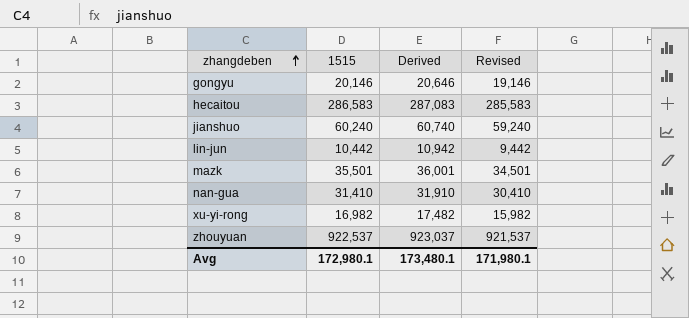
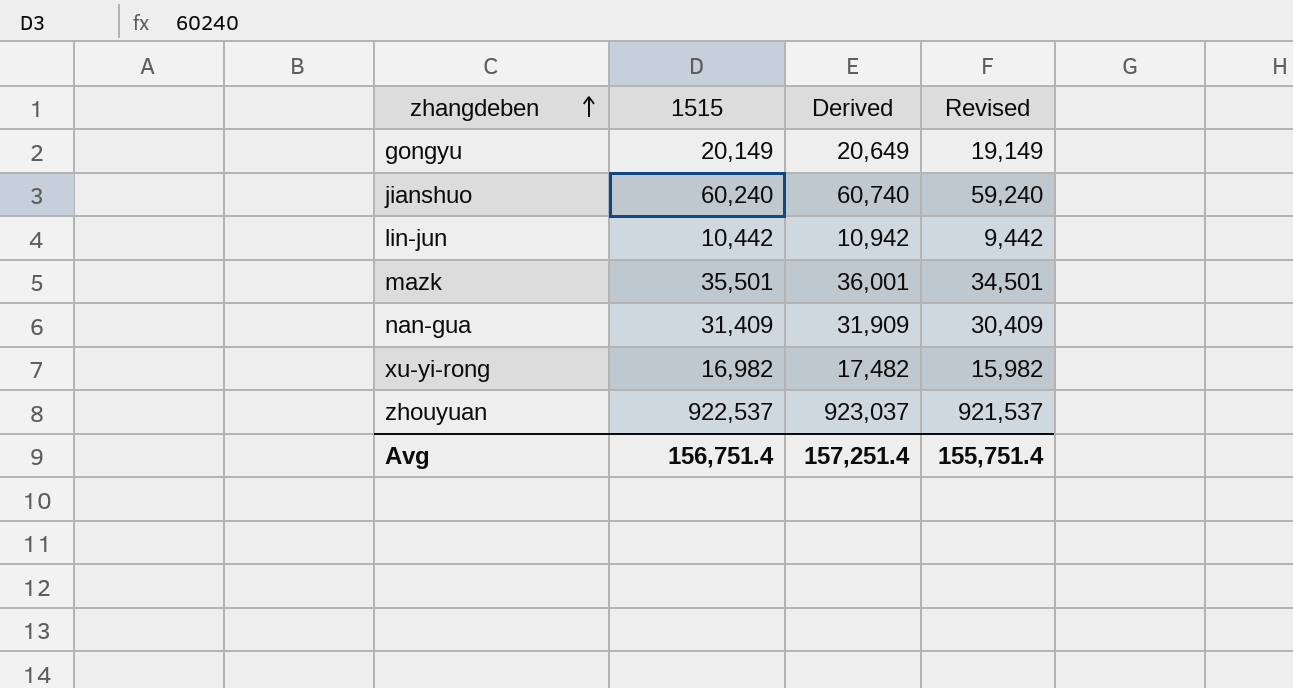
row hecaitou: 286,583 | 287,083 | 285,583 -> none
gongyu | 1515: 20,146 -> 20,149
gongyu | Derived: 20,646 -> 20,649
gongyu | Revised: 19,146 -> 19,149
nan-gua | 1515: 31,410 -> 31,409
nan-gua | Derived: 31,910 -> 31,909
nan-gua | Revised: 30,410 -> 30,409
Avg | 1515: 172,980.1 -> 156,751.4
Avg | Derived: 173,480.1 -> 157,251.4
Avg | Revised: 171,980.1 -> 155,751.4

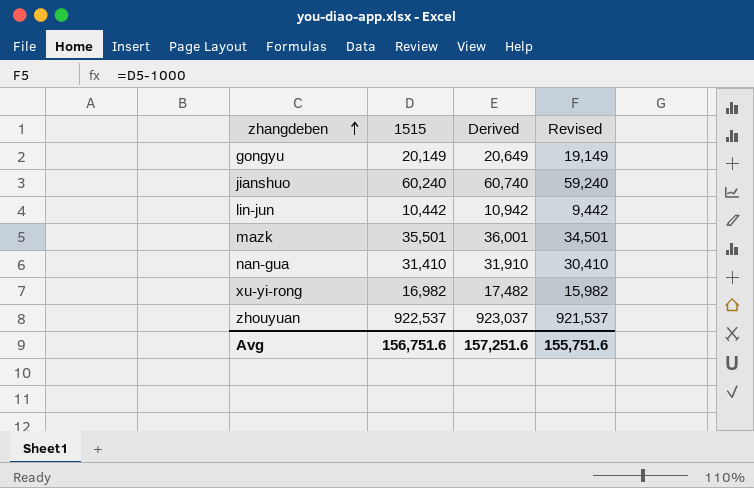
nan-gua | 1515: 31,409 -> 31,410
nan-gua | Derived: 31,909 -> 31,910
nan-gua | Revised: 30,409 -> 30,410
Avg | 1515: 156,751.4 -> 156,751.6
Avg | Derived: 157,251.4 -> 157,251.6
Avg | Revised: 155,751.4 -> 155,751.6

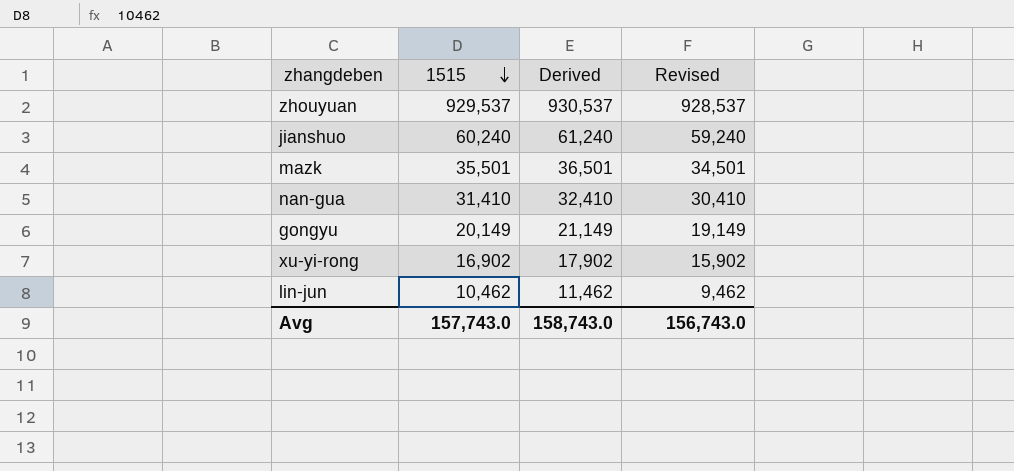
row order: zhangdeben ascending -> 1515 descending
column Derived | formula: [1515] + 500 -> [1515] + 1000
zhouyuan | 1515: 922,537 -> 929,537
zhouyuan | Revised: 921,537 -> 928,537
xu-yi-rong | 1515: 16,982 -> 16,902
xu-yi-rong | Revised: 15,982 -> 15,902
lin-jun | 1515: 10,442 -> 10,462
lin-jun | Revised: 9,442 -> 9,462
Avg | 1515: 156,751.6 -> 157,743.0
Avg | Derived: 157,251.6 -> 158,743.0
Avg | Revised: 155,751.6 -> 156,743.0

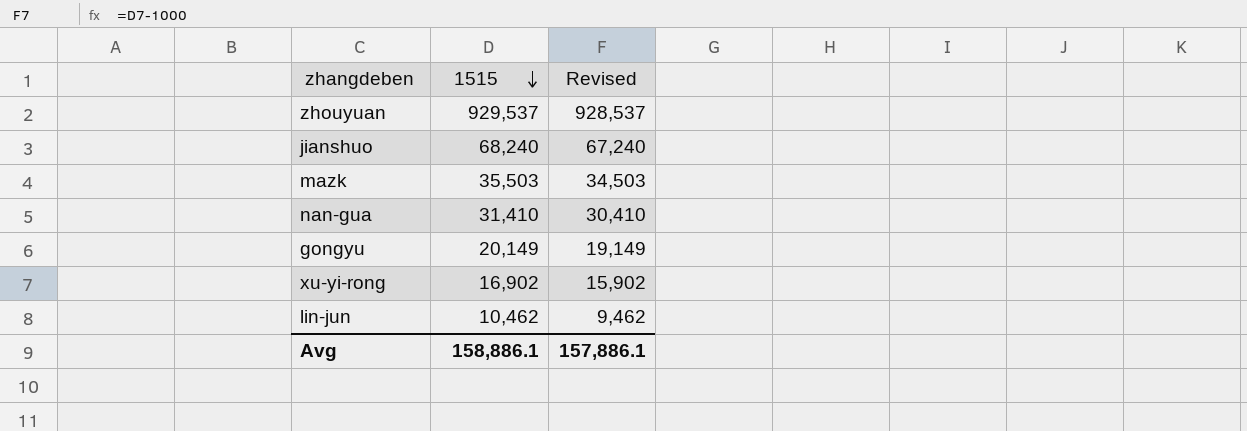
column Derived | formula: [1515] + 1000 -> none
jianshuo | 1515: 60,240 -> 68,240
jianshuo | Revised: 59,240 -> 67,240
mazk | 1515: 35,501 -> 35,503
mazk | Revised: 34,501 -> 34,503
Avg | 1515: 157,743.0 -> 158,886.1
Avg | Revised: 156,743.0 -> 157,886.1

